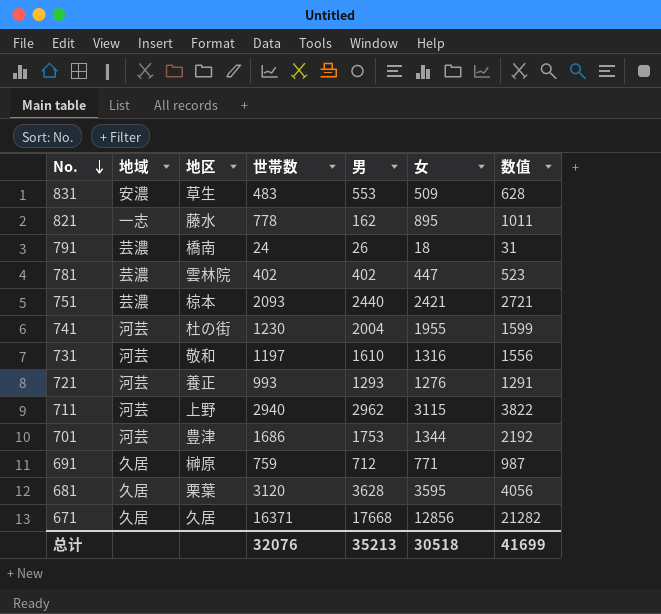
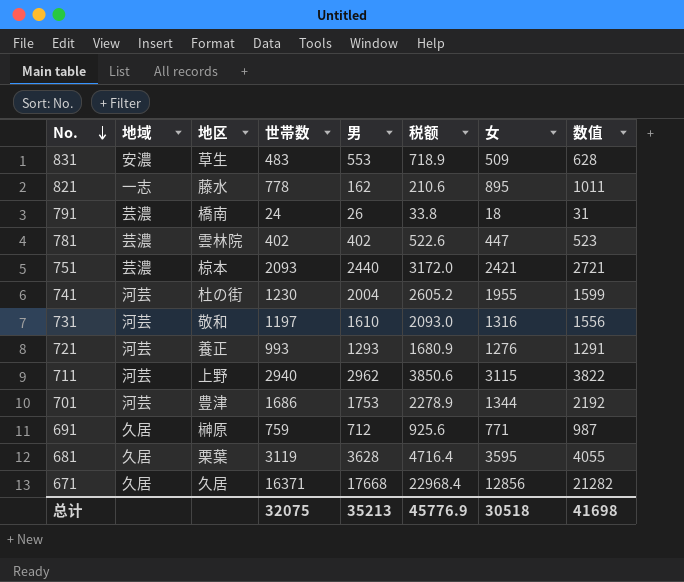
column 税额 | formula: none -> [男] * 1.3
681 | 世帯数: 3120 -> 3119
681 | 数值: 4056 -> 4055
总计 | 世帯数: 32076 -> 32075
总计 | 数值: 41699 -> 41698

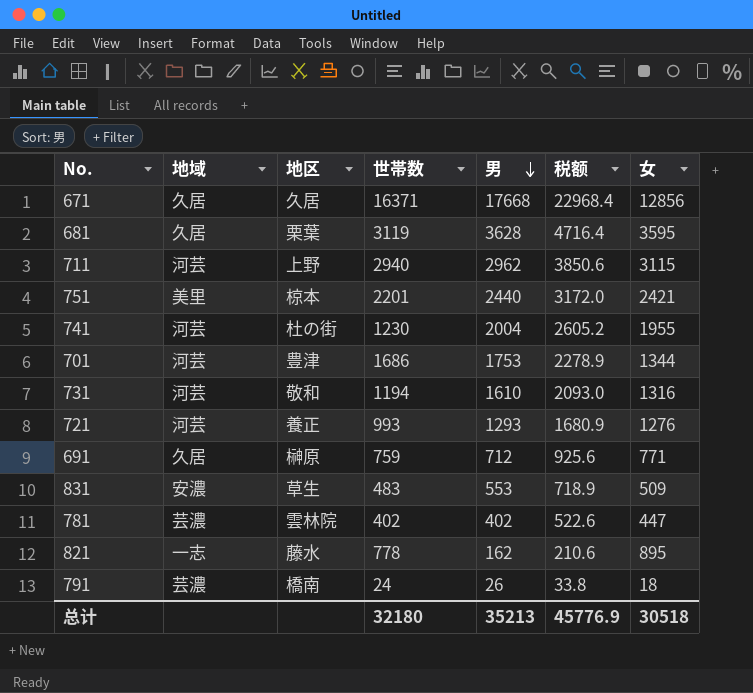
row order: No. descending -> 男 descending
column 数值 | formula: [世帯数] * 1.3 -> none
751 | 地域: 芸濃 -> 美里
751 | 世帯数: 2093 -> 2201
731 | 世帯数: 1197 -> 1194
总计 | 世帯数: 32075 -> 32180

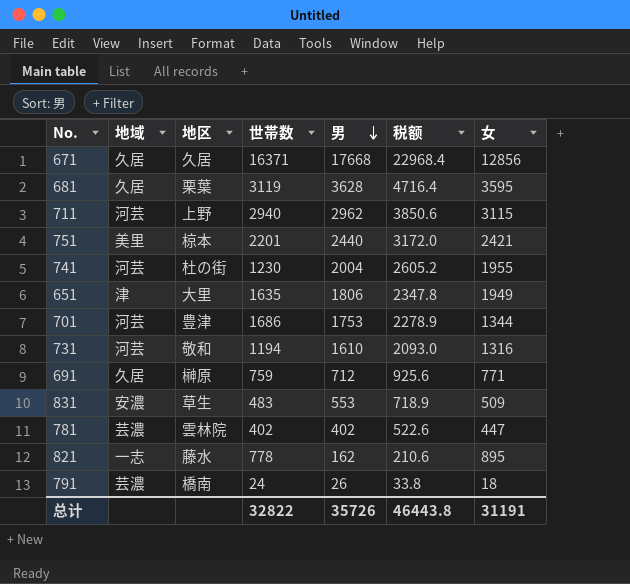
row 721: 河芸 | 養正 | 993 | 1293 | 1680.9 | 1276 -> none
row 651: none -> 津 | 大里 | 1635 | 1806 | 2347.8 | 1949
总计 | 世帯数: 32180 -> 32822
总计 | 男: 35213 -> 35726
总计 | 税额: 45776.9 -> 46443.8
总计 | 女: 30518 -> 31191

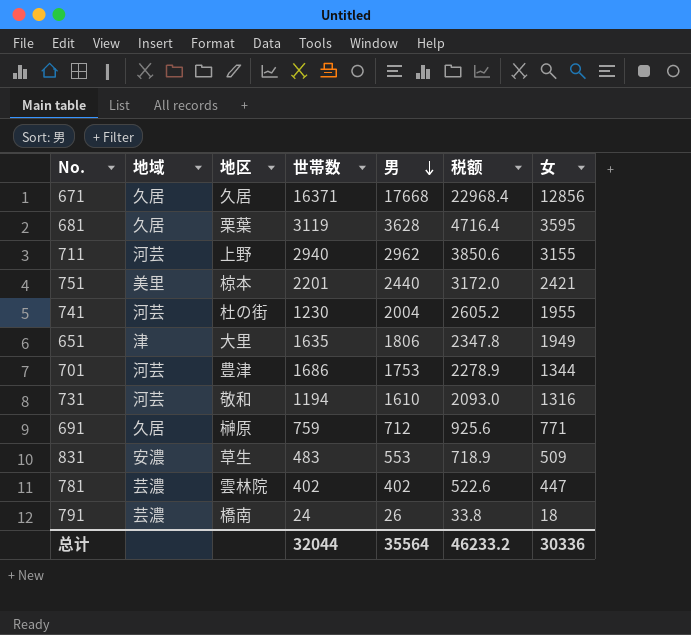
row 821: 一志 | 藤水 | 778 | 162 | 210.6 | 895 -> none
711 | 女: 3115 -> 3155
总计 | 世帯数: 32822 -> 32044
总计 | 男: 35726 -> 35564
总计 | 税额: 46443.8 -> 46233.2
总计 | 女: 31191 -> 30336

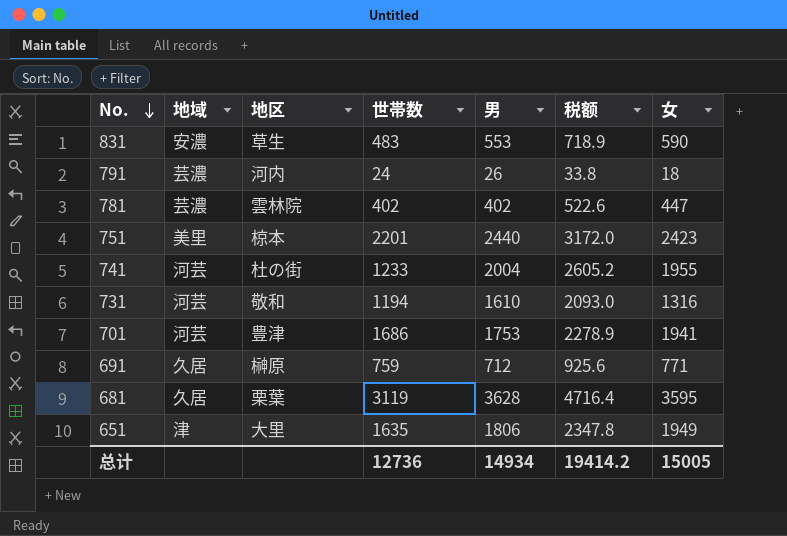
row order: 男 descending -> No. descending
row 671: 久居 | 久居 | 16371 | 17668 | 22968.4 | 12856 -> none
row 711: 河芸 | 上野 | 2940 | 2962 | 3850.6 | 3155 -> none
831 | 女: 509 -> 590
791 | 地区: 橋南 -> 河内
751 | 女: 2421 -> 2423
741 | 世帯数: 1230 -> 1233
701 | 女: 1344 -> 1941
总计 | 世帯数: 32044 -> 12736
总计 | 男: 35564 -> 14934
总计 | 税额: 46233.2 -> 19414.2
总计 | 女: 30336 -> 15005

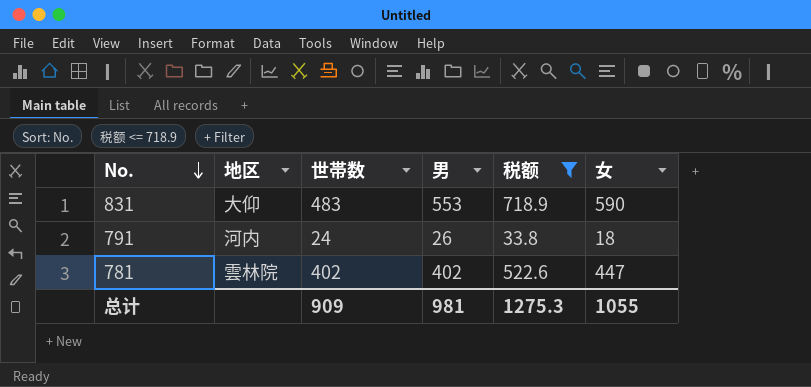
filter: none -> 税额 <= 718.9
column 地域 | position: 2 -> none
831 | 地区: 草生 -> 大仰
总计 | 世帯数: 12736 -> 909
总计 | 男: 14934 -> 981
总计 | 税额: 19414.2 -> 1275.3
总计 | 女: 15005 -> 1055

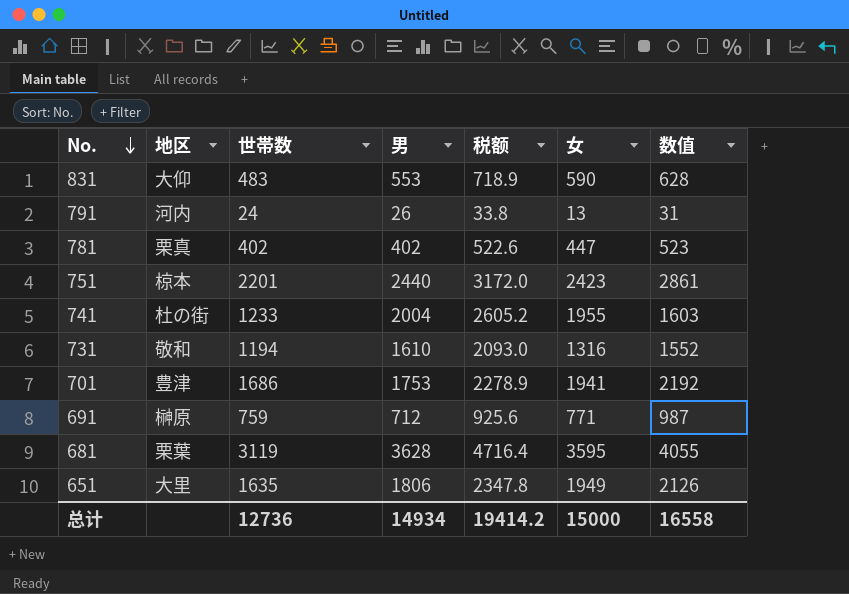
filter: 税额 <= 718.9 -> none
column 数值 | formula: none -> [世帯数] * 1.3
791 | 女: 18 -> 13
781 | 地区: 雲林院 -> 栗真
总计 | 世帯数: 909 -> 12736
总计 | 男: 981 -> 14934
总计 | 税额: 1275.3 -> 19414.2
总计 | 女: 1055 -> 15000

